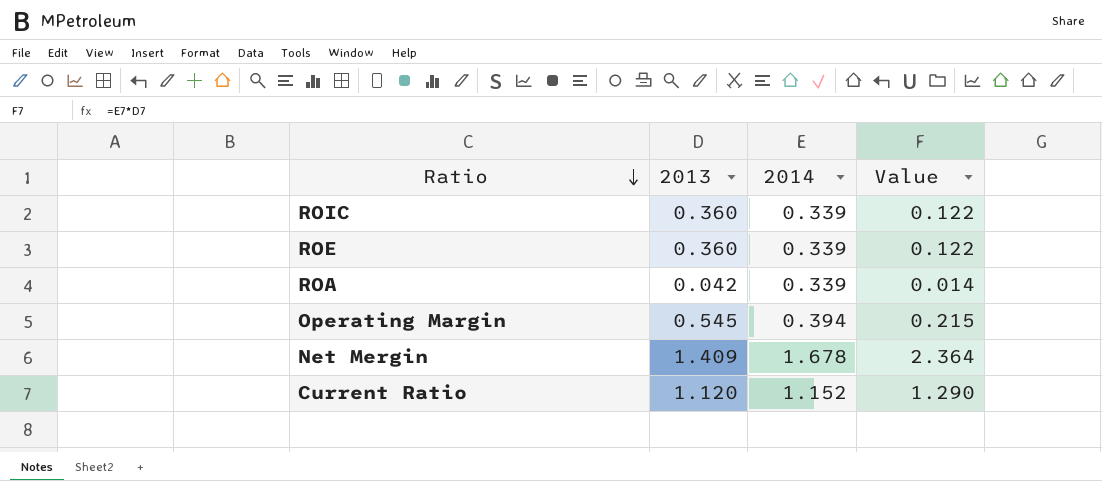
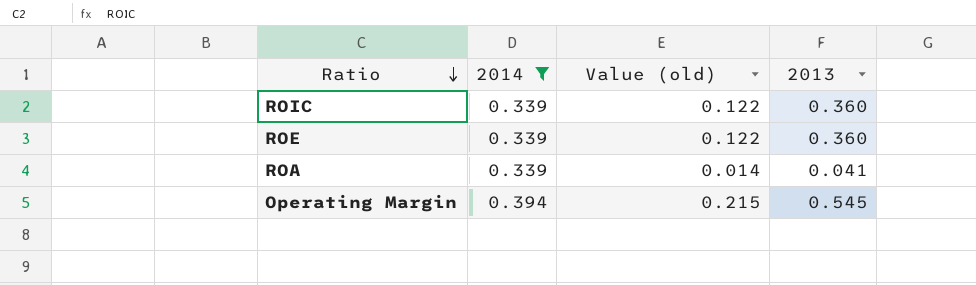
filter: none -> 2014 <= 0.394
column name: Value -> Value (old)
column 2013 | position: 2 -> 4
ROA | 2013: 0.042 -> 0.041

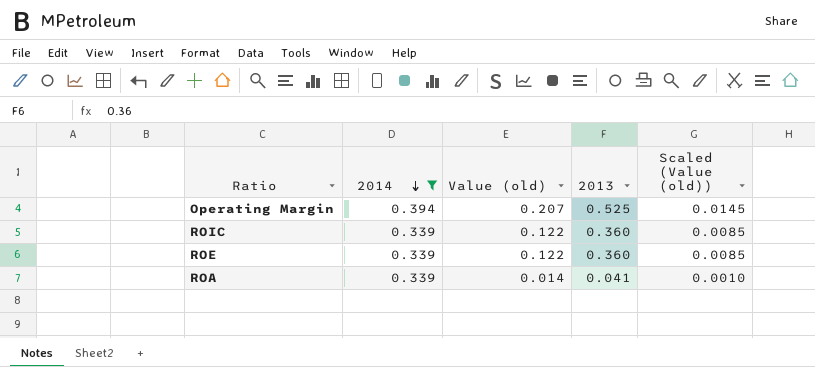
row order: Ratio descending -> 2014 descending
column Scaled (Value (old)) | formula: none -> [Value (old)] * 0.07
Operating Margin | Value (old): 0.215 -> 0.207
Operating Margin | 2013: 0.545 -> 0.525

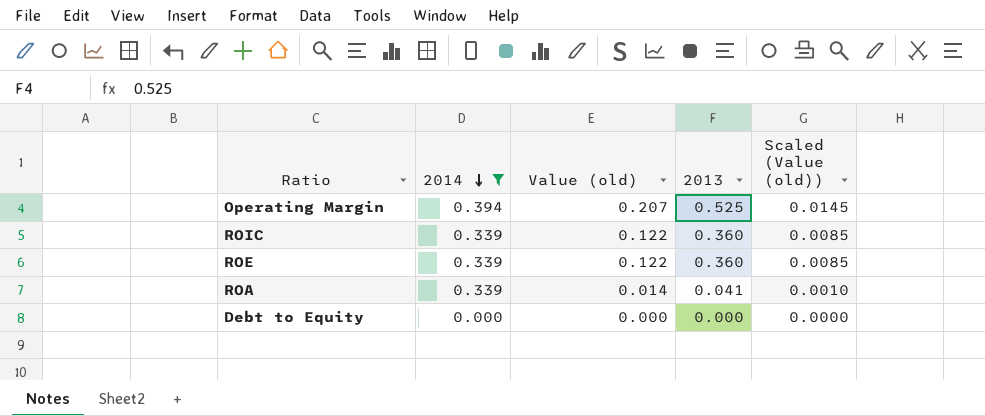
row Debt to Equity: none -> 0.000 | 0.000 | 0.000 | 0.0000

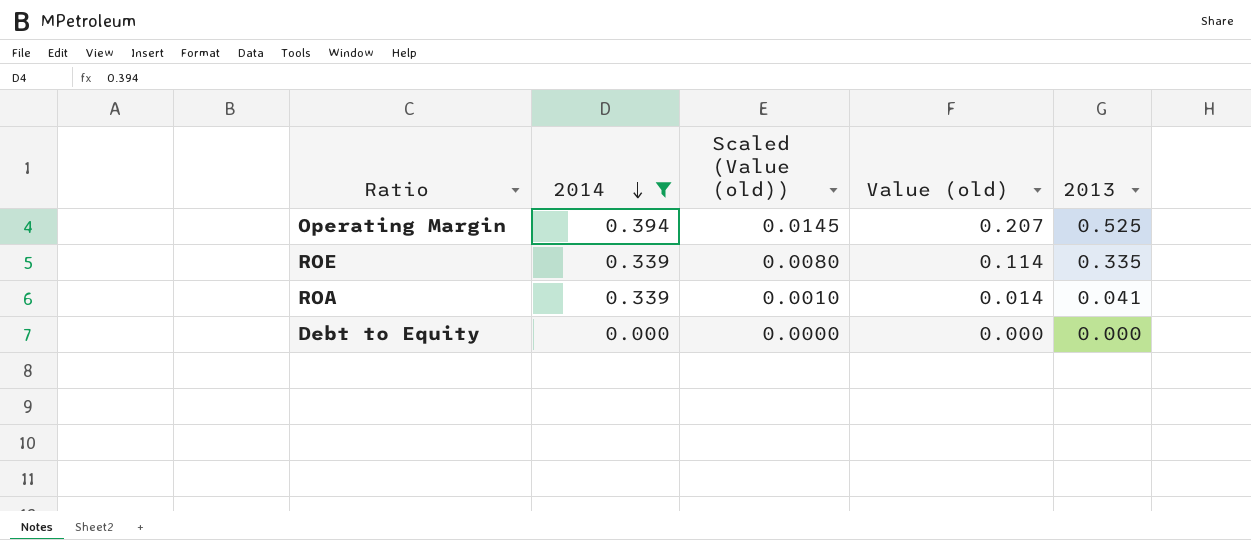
column Scaled (Value (old)) | position: 5 -> 3
row ROIC: 0.339 | 0.122 | 0.360 | 0.0085 -> none
ROE | Scaled (Value (old)): 0.0085 -> 0.0080
ROE | Value (old): 0.122 -> 0.114
ROE | 2013: 0.360 -> 0.335

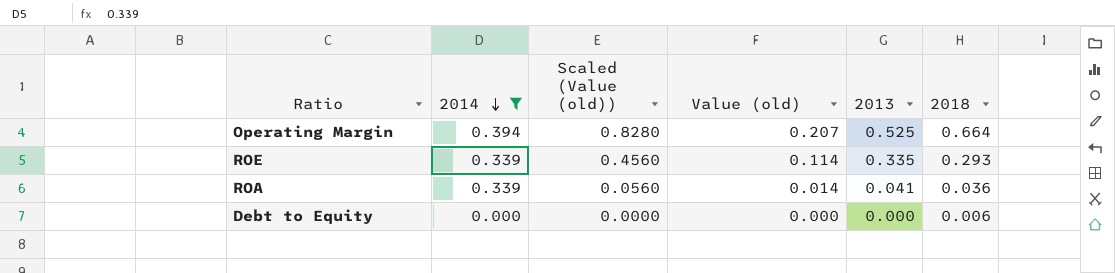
column Scaled (Value (old)) | formula: [Value (old)] * 0.07 -> [Value (old)] * 4
column 2018 | position: none -> 6

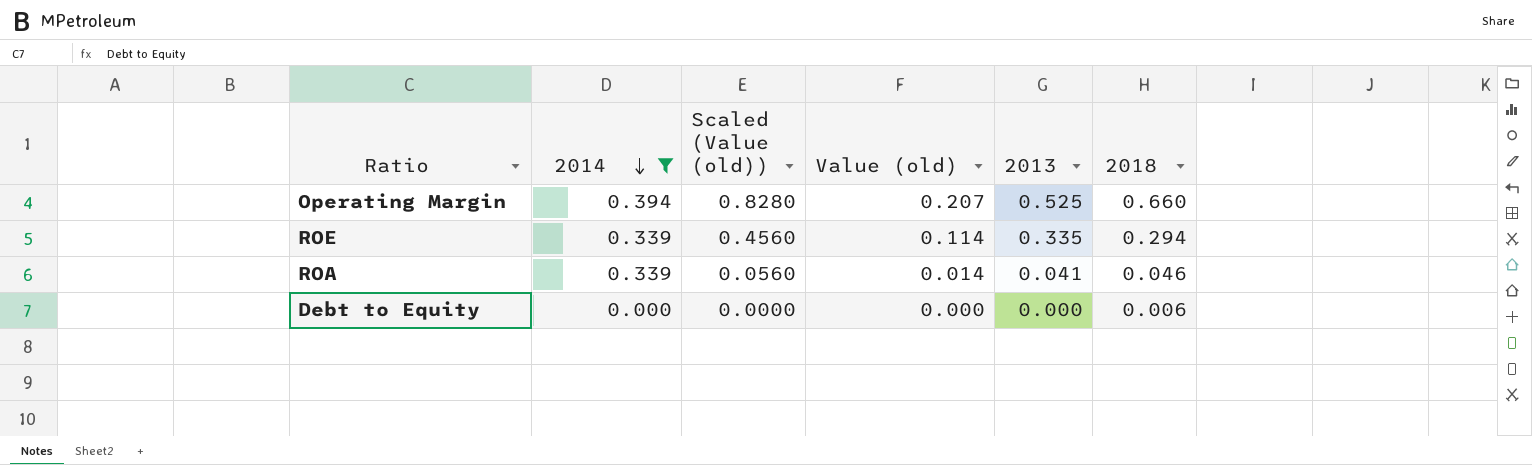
Operating Margin | 2018: 0.664 -> 0.660
ROE | 2018: 0.293 -> 0.294
ROA | 2018: 0.036 -> 0.046

